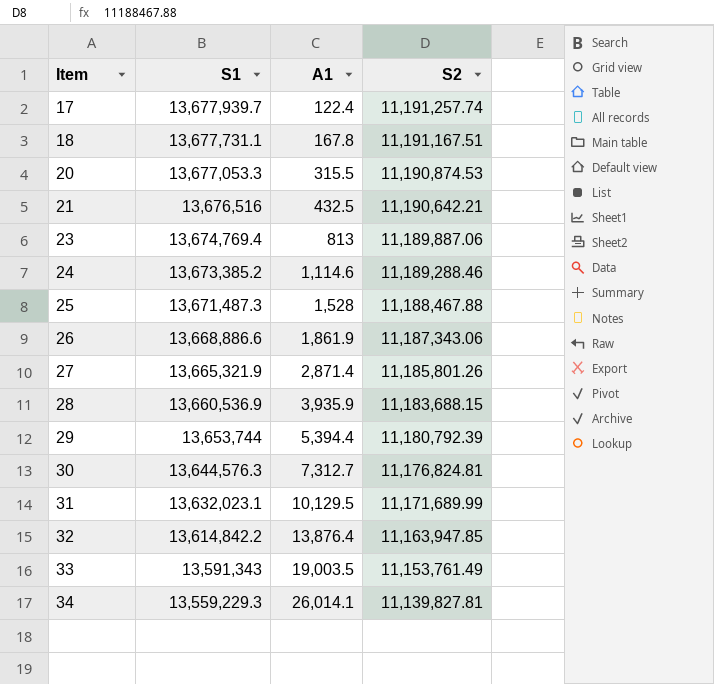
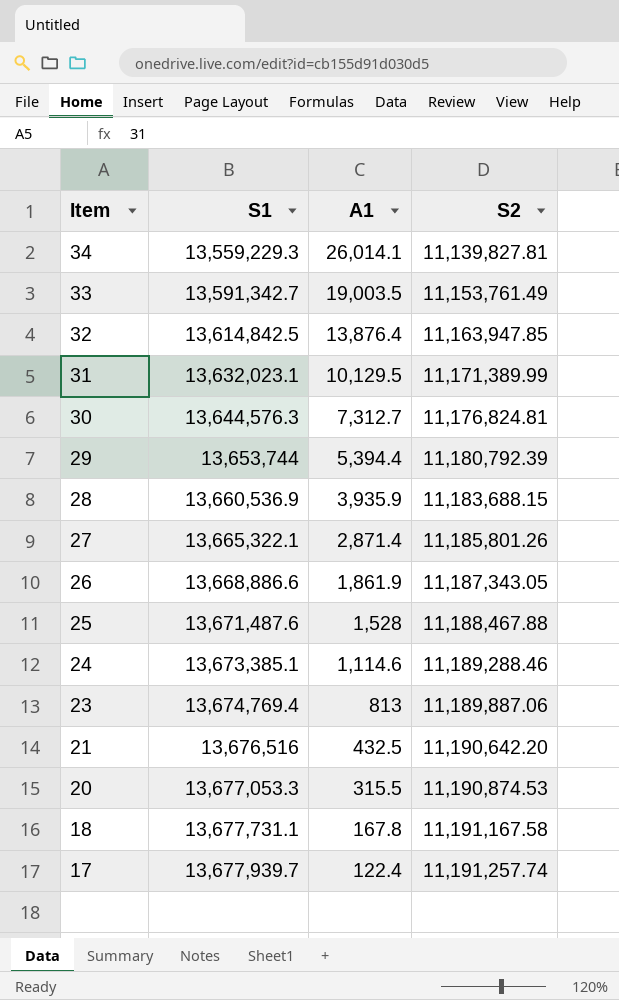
row order: Item ascending -> Item descending
33 | S1: 13,591,343 -> 13,591,342.7
32 | S1: 13,614,842.2 -> 13,614,842.5
31 | S2: 11,171,689.99 -> 11,171,389.99
27 | S1: 13,665,321.9 -> 13,665,322.1
26 | S2: 11,187,343.06 -> 11,187,343.05
25 | S1: 13,671,487.3 -> 13,671,487.6
24 | S1: 13,673,385.2 -> 13,673,385.1
21 | S2: 11,190,642.21 -> 11,190,642.20
18 | S2: 11,191,167.51 -> 11,191,167.58

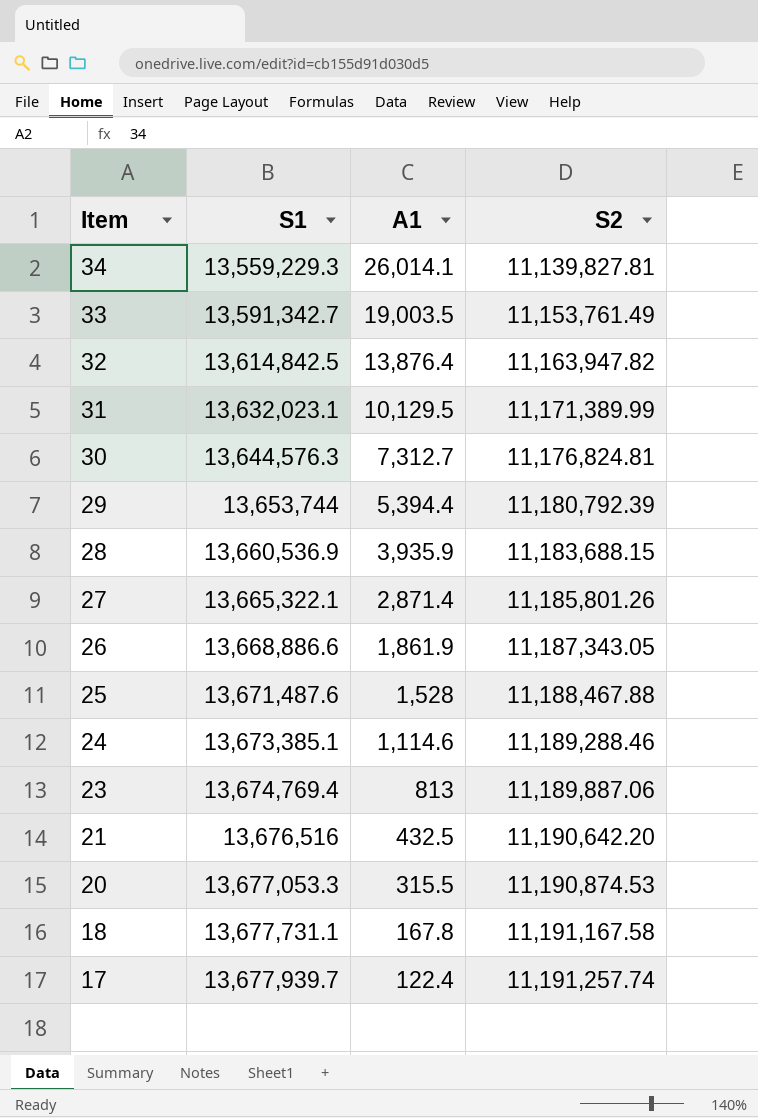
32 | S2: 11,163,947.85 -> 11,163,947.82

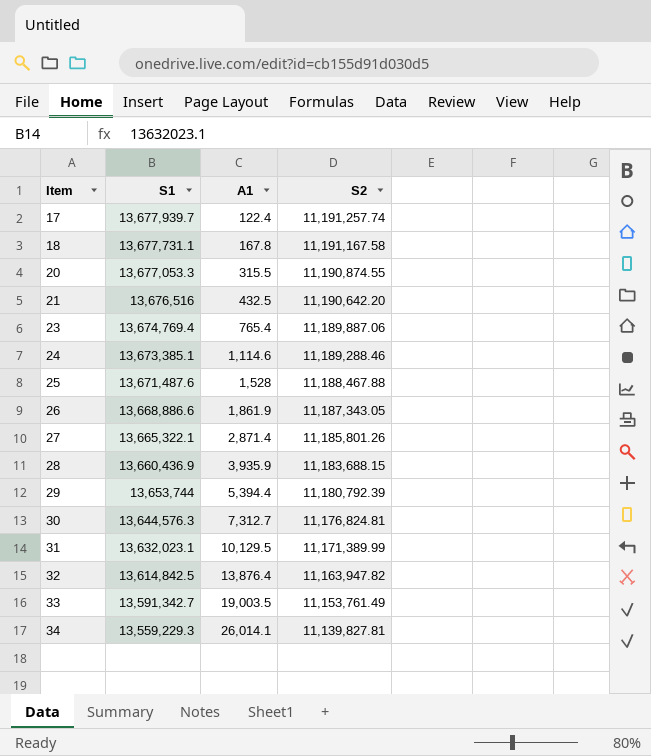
row order: Item descending -> Item ascending
20 | S2: 11,190,874.53 -> 11,190,874.55
23 | A1: 813 -> 765.4
28 | S1: 13,660,536.9 -> 13,660,436.9

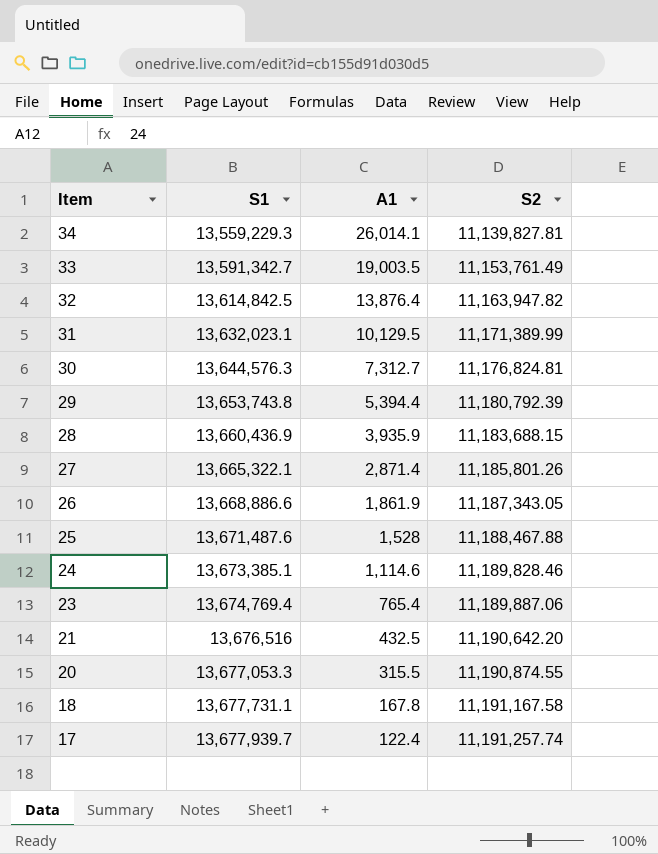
row order: Item ascending -> Item descending
29 | S1: 13,653,744 -> 13,653,743.8
24 | S2: 11,189,288.46 -> 11,189,828.46

